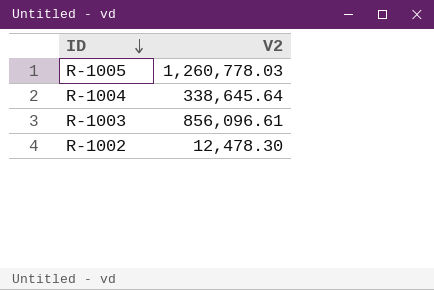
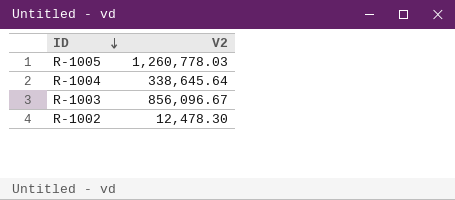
R-1003 | V2: 856,096.61 -> 856,096.67

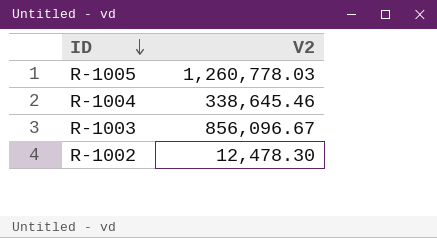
R-1004 | V2: 338,645.64 -> 338,645.46

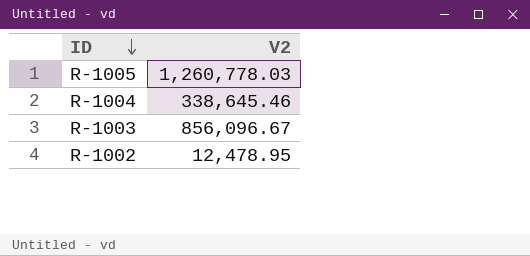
R-1002 | V2: 12,478.30 -> 12,478.95

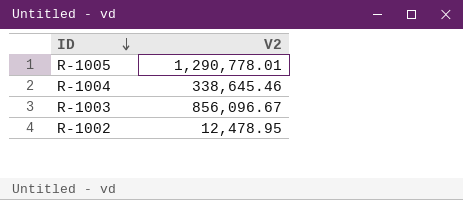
R-1005 | V2: 1,260,778.03 -> 1,290,778.01

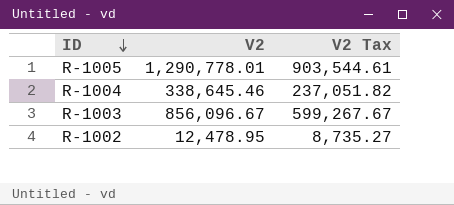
column V2 Tax | formula: none -> [V2] * 0.7

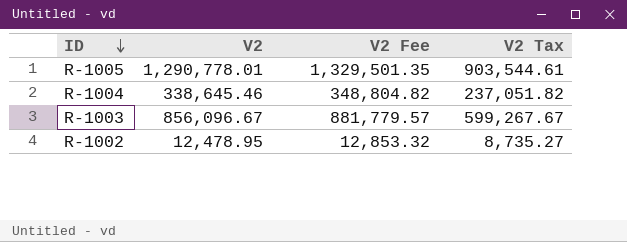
column V2 Fee | formula: none -> [V2] * 1.03

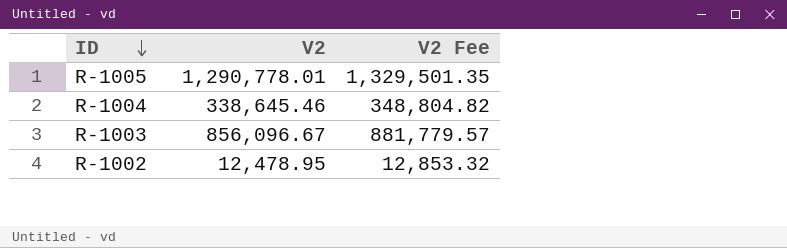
column V2 Tax | formula: [V2] * 0.7 -> none

